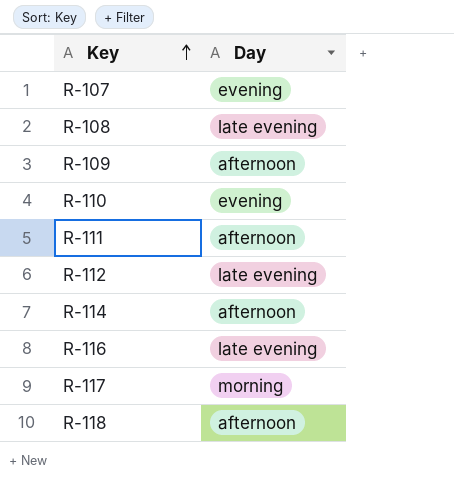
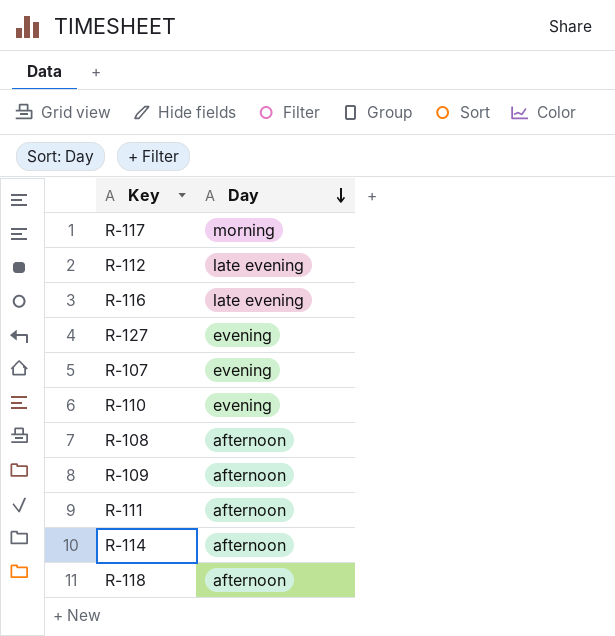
row order: Key ascending -> Day descending
row R-127: none -> evening
R-108 | Day: late evening -> afternoon

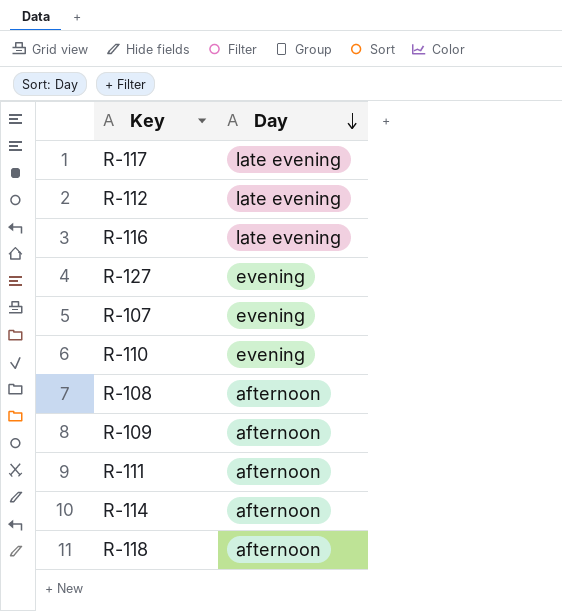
R-117 | Day: morning -> late evening

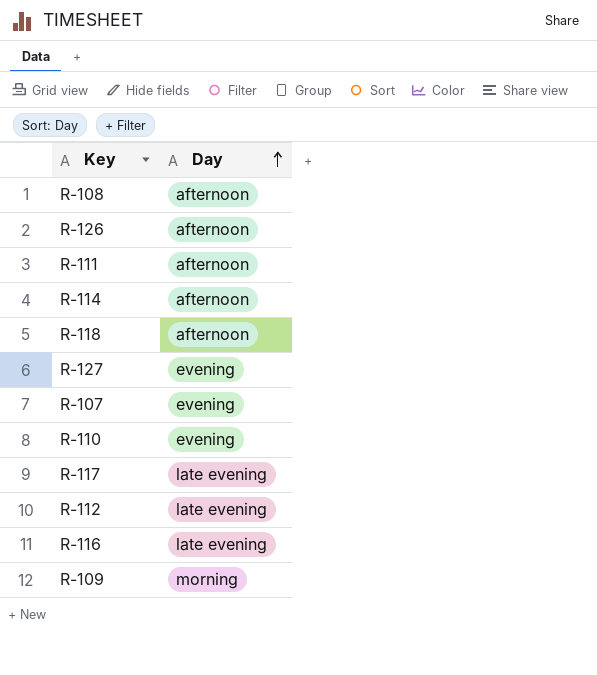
row order: Day descending -> Day ascending
row R-126: none -> afternoon
R-109 | Day: afternoon -> morning

